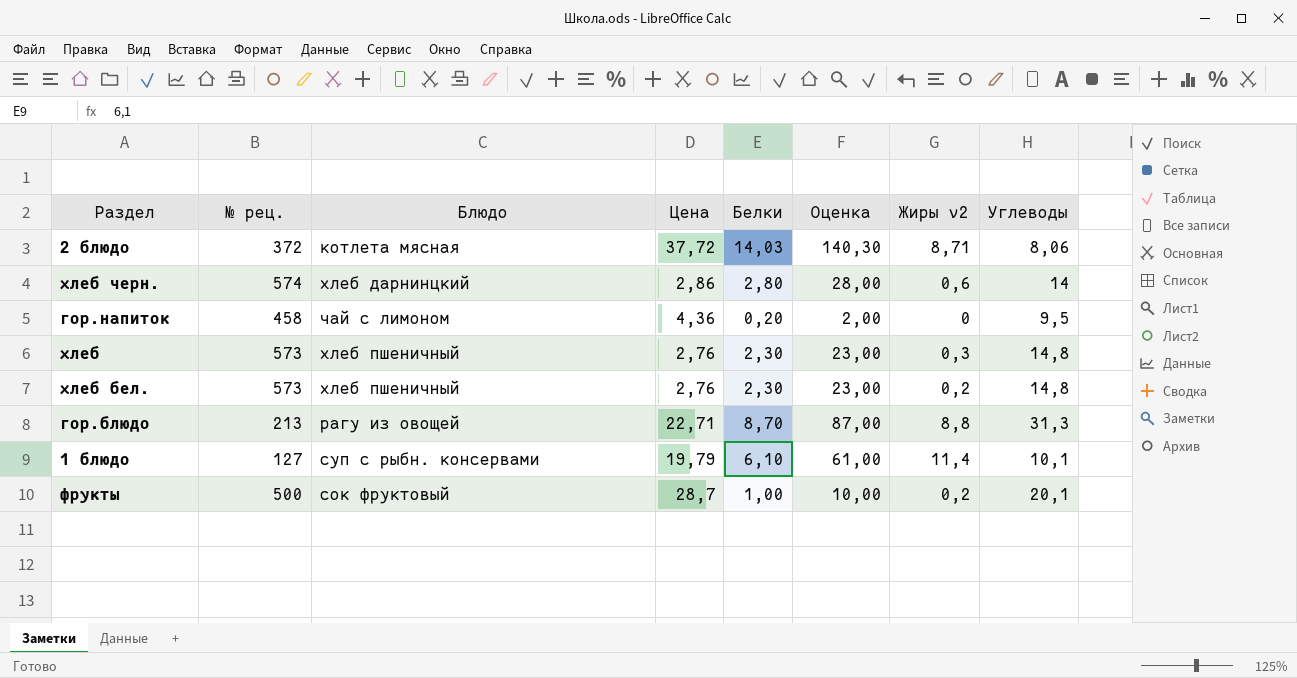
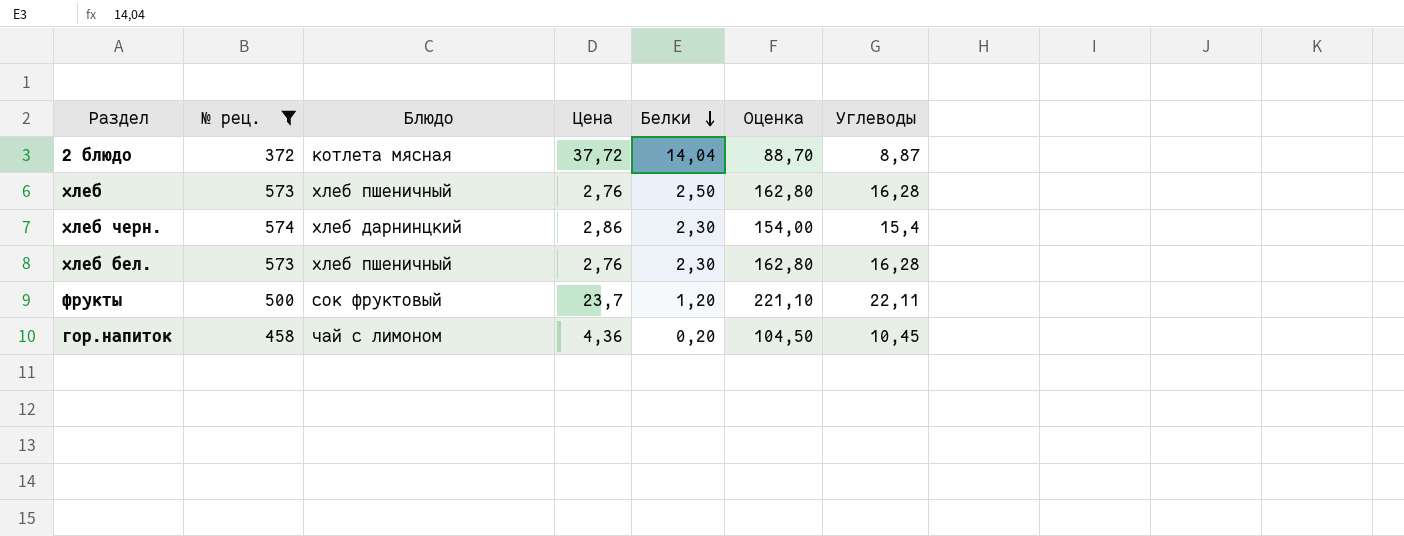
filter: none -> № рец. >= 372
row order: none -> Белки descending
column Жиры v2 | position: 7 -> none
column Оценка | formula: [Белки] * 10 -> [Углеводы] * 10
2 блюдо | Белки: 14,03 -> 14,04
2 блюдо | Углеводы: 8,06 -> 8,87
хлеб | Белки: 2,30 -> 2,50
хлеб | Углеводы: 14,8 -> 16,28
хлеб черн. | Белки: 2,80 -> 2,30
хлеб черн. | Углеводы: 14 -> 15,4
хлеб бел. | Углеводы: 14,8 -> 16,28
фрукты | Цена: 28,7 -> 23,7
фрукты | Белки: 1,00 -> 1,20
фрукты | Углеводы: 20,1 -> 22,11
гор.напиток | Углеводы: 9,5 -> 10,45

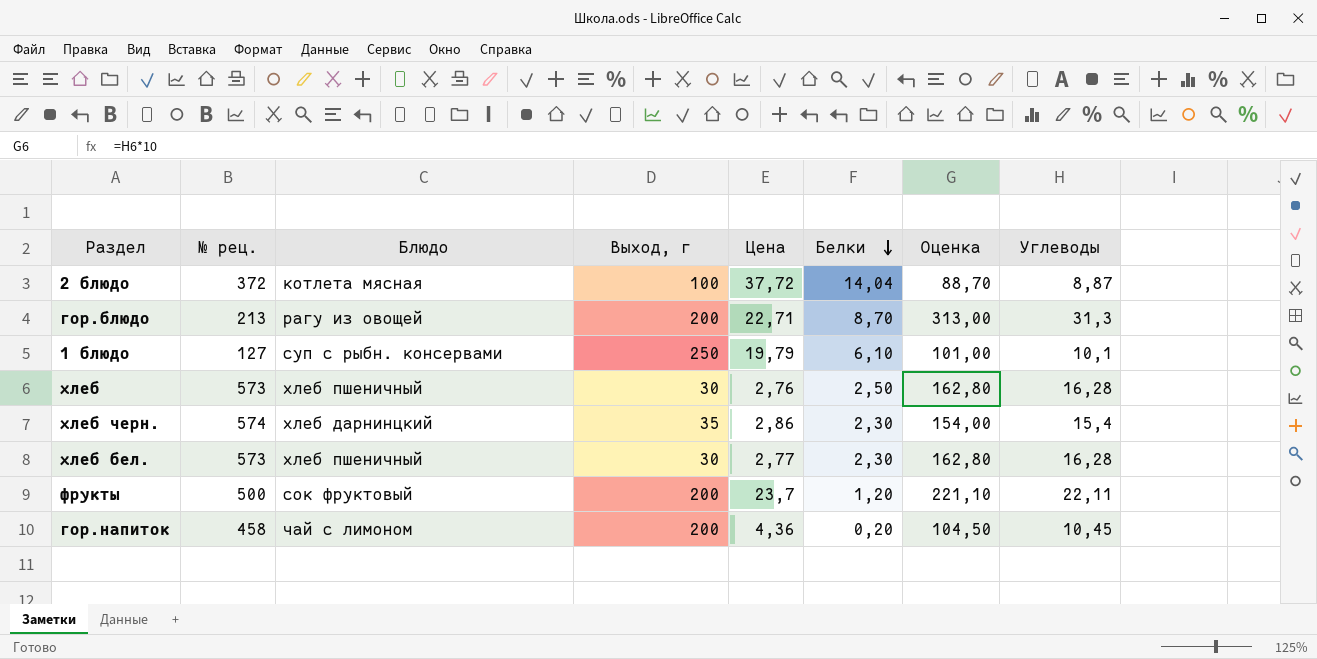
filter: № рец. >= 372 -> none
column Выход, г | position: none -> 4
хлеб бел. | Цена: 2,76 -> 2,77

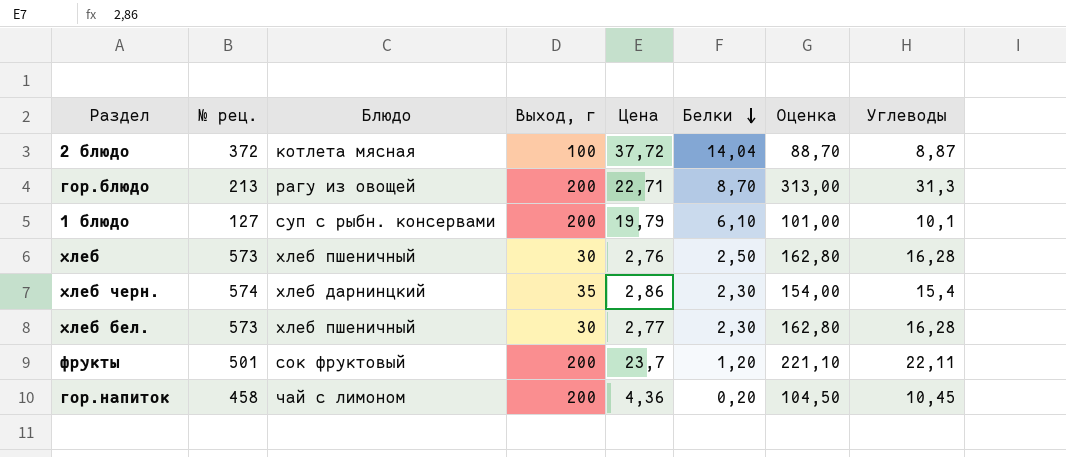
1 блюдо | Выход, г: 250 -> 200
фрукты | № рец.: 500 -> 501

